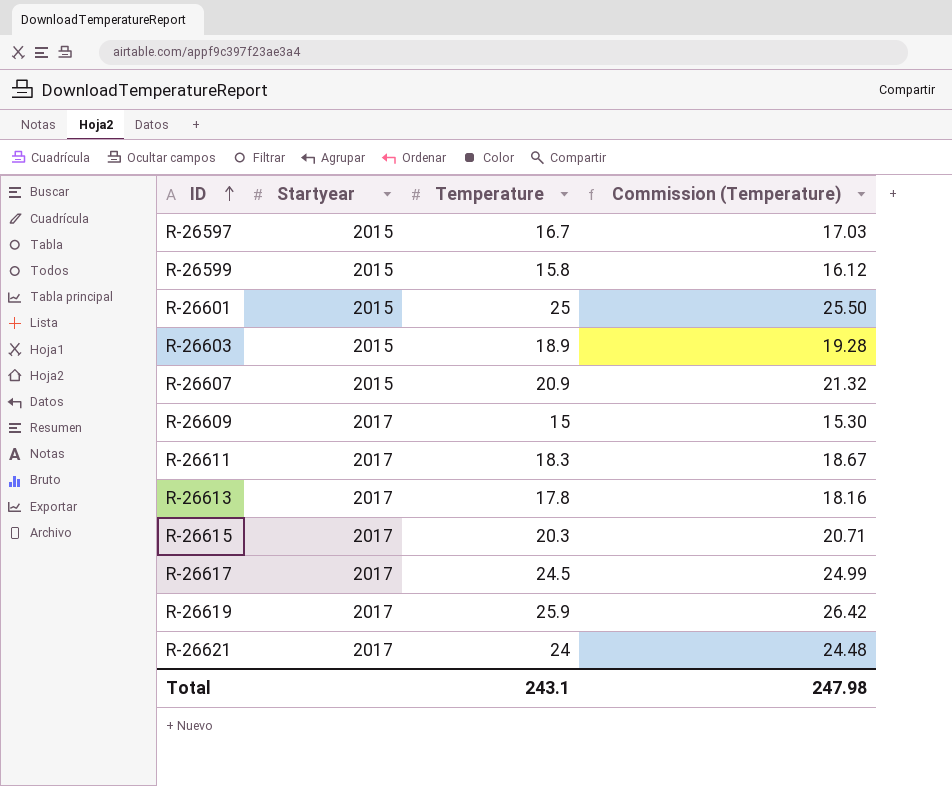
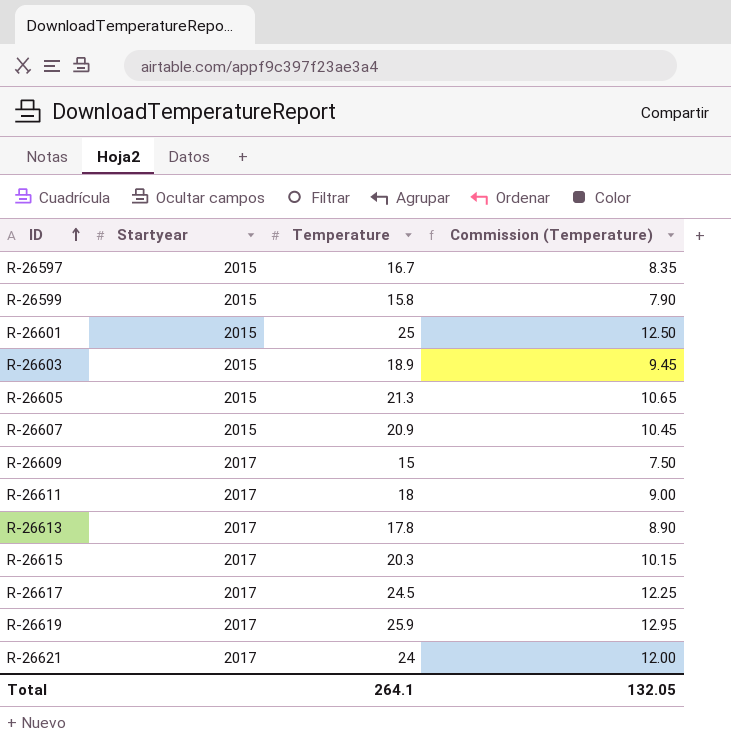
column Commission (Temperature) | formula: [Temperature] * 1.02 -> [Temperature] * 0.5
row R-26605: none -> 2015 | 21.3 | 10.65
R-26611 | Temperature: 18.3 -> 18
Total | Temperature: 243.1 -> 264.1
Total | Commission (Temperature): 247.98 -> 132.05

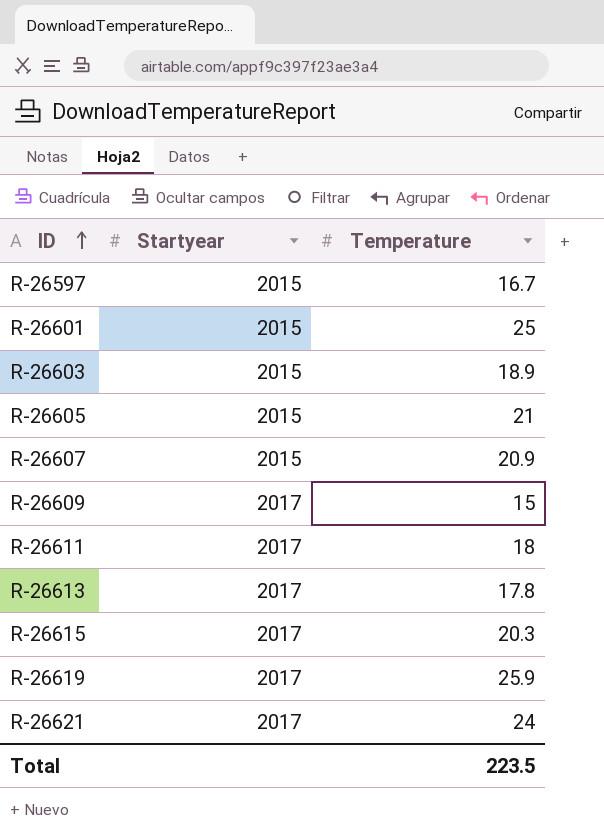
column Commission (Temperature) | formula: [Temperature] * 0.5 -> none
row R-26599: 2015 | 15.8 | 7.90 -> none
row R-26617: 2017 | 24.5 | 12.25 -> none
R-26605 | Temperature: 21.3 -> 21
Total | Temperature: 264.1 -> 223.5

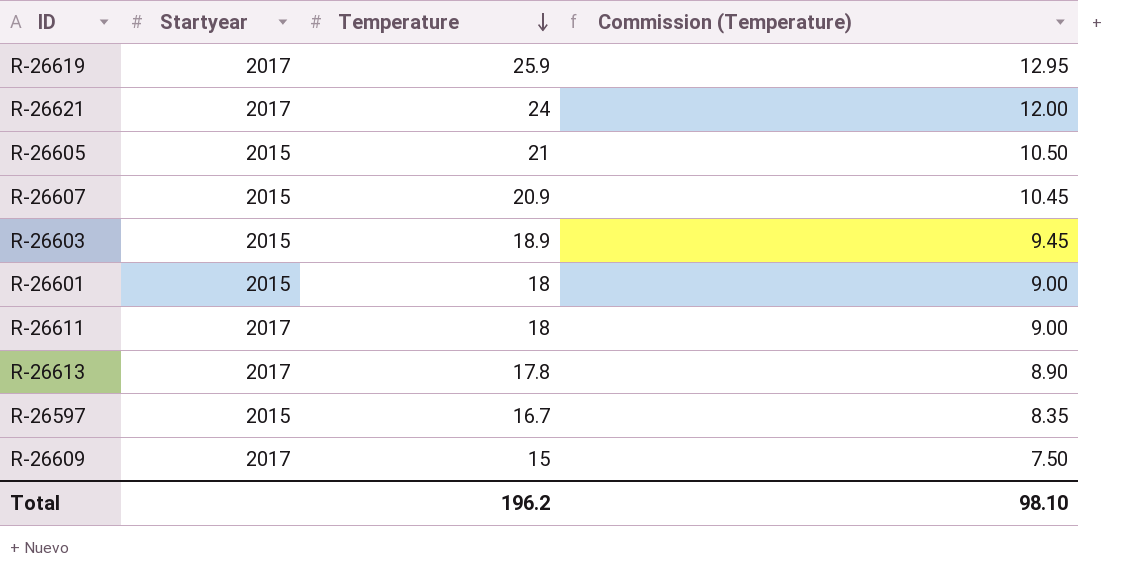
row order: ID ascending -> Temperature descending
column Commission (Temperature) | formula: none -> [Temperature] * 0.5
row R-26615: 2017 | 20.3 -> none
R-26601 | Temperature: 25 -> 18
Total | Temperature: 223.5 -> 196.2

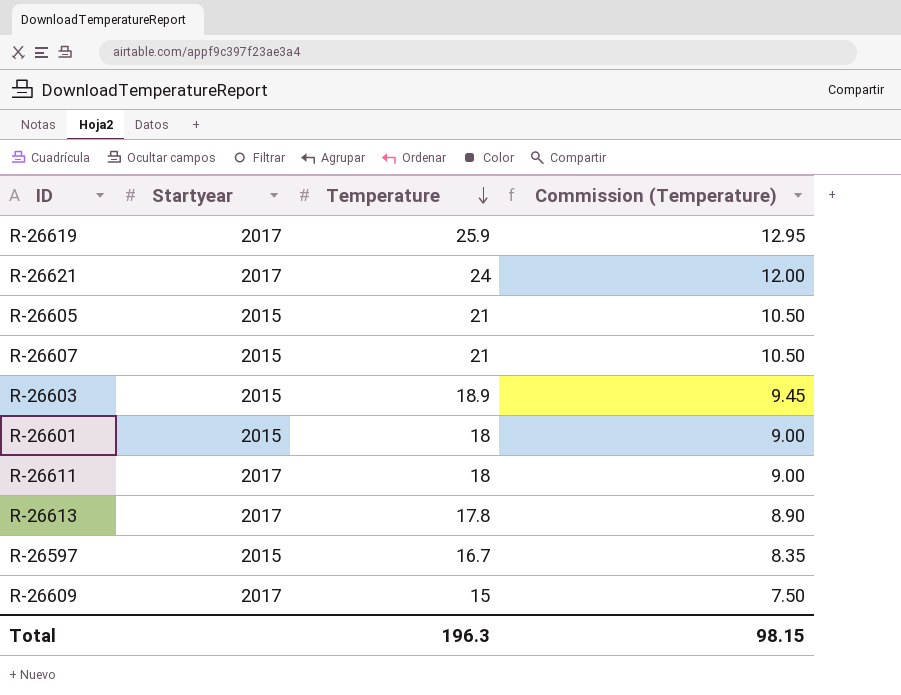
R-26607 | Temperature: 20.9 -> 21
R-26607 | Commission (Temperature): 10.45 -> 10.50
Total | Temperature: 196.2 -> 196.3
Total | Commission (Temperature): 98.10 -> 98.15

